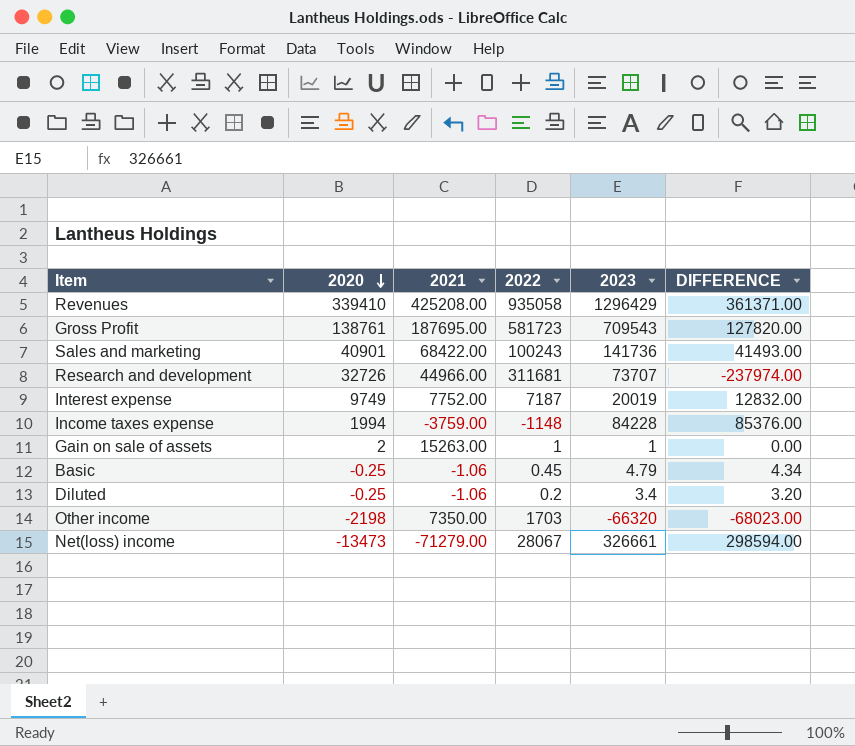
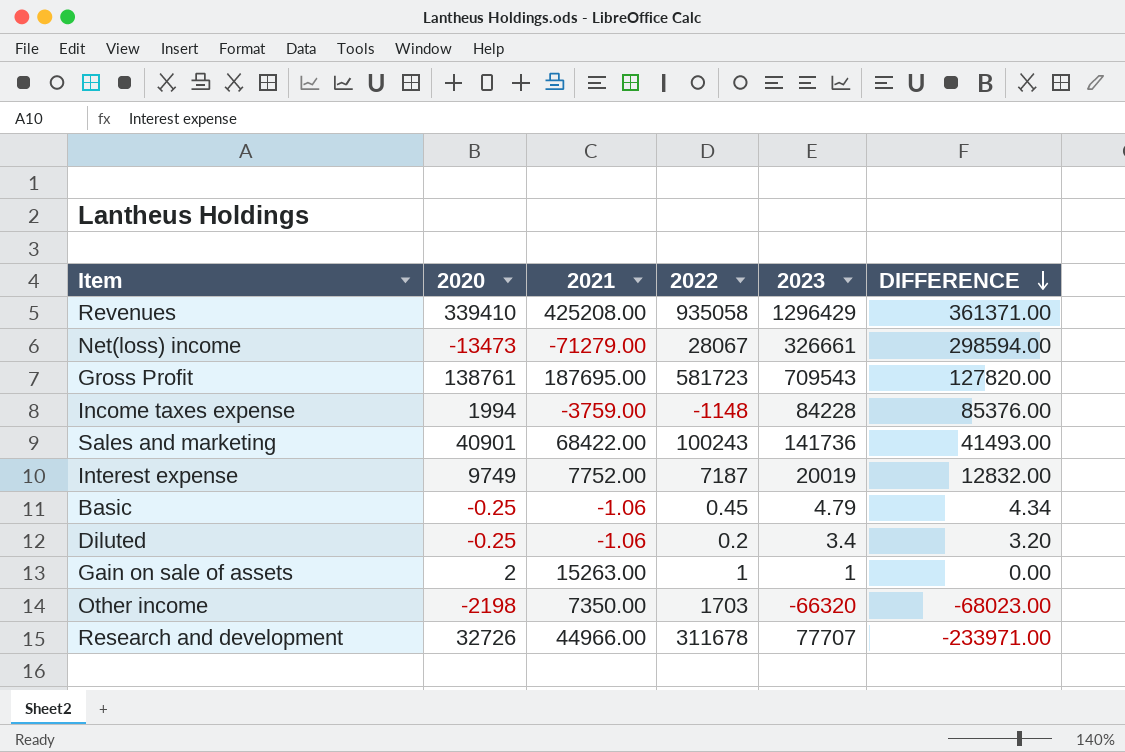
row order: 2020 descending -> DIFFERENCE descending
Research and development | 2022: 311681 -> 311678
Research and development | 2023: 73707 -> 77707
Research and development | DIFFERENCE: -237974.00 -> -233971.00

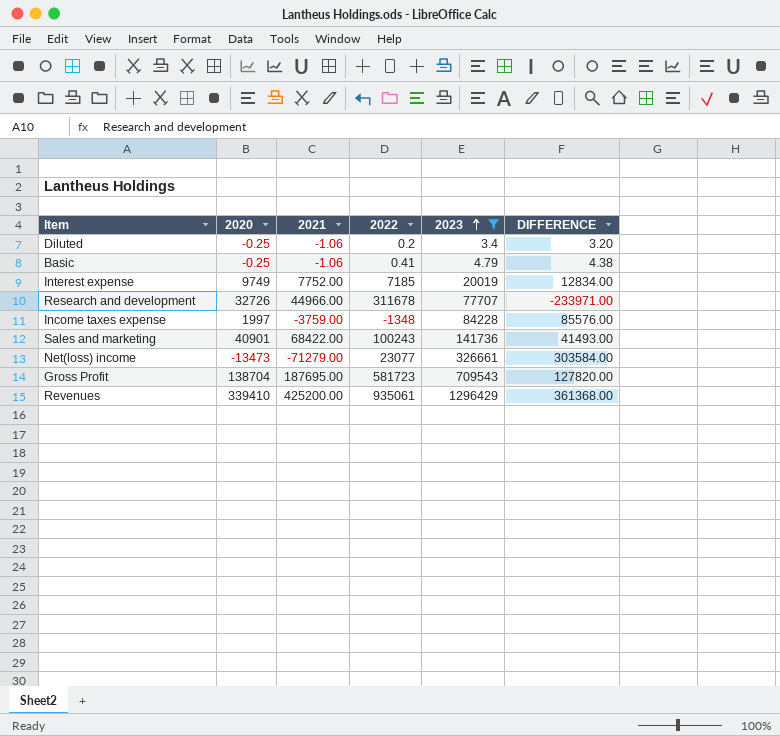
filter: none -> 2023 >= 3.4
row order: DIFFERENCE descending -> 2023 ascending
Basic | 2022: 0.45 -> 0.41
Basic | DIFFERENCE: 4.34 -> 4.38
Interest expense | 2022: 7187 -> 7185
Interest expense | DIFFERENCE: 12832.00 -> 12834.00
Income taxes expense | 2020: 1994 -> 1997
Income taxes expense | 2022: -1148 -> -1348
Income taxes expense | DIFFERENCE: 85376.00 -> 85576.00
Net(loss) income | 2022: 28067 -> 23077
Net(loss) income | DIFFERENCE: 298594.00 -> 303584.00
Gross Profit | 2020: 138761 -> 138704
Revenues | 2021: 425208.00 -> 425200.00
Revenues | 2022: 935058 -> 935061
Revenues | DIFFERENCE: 361371.00 -> 361368.00

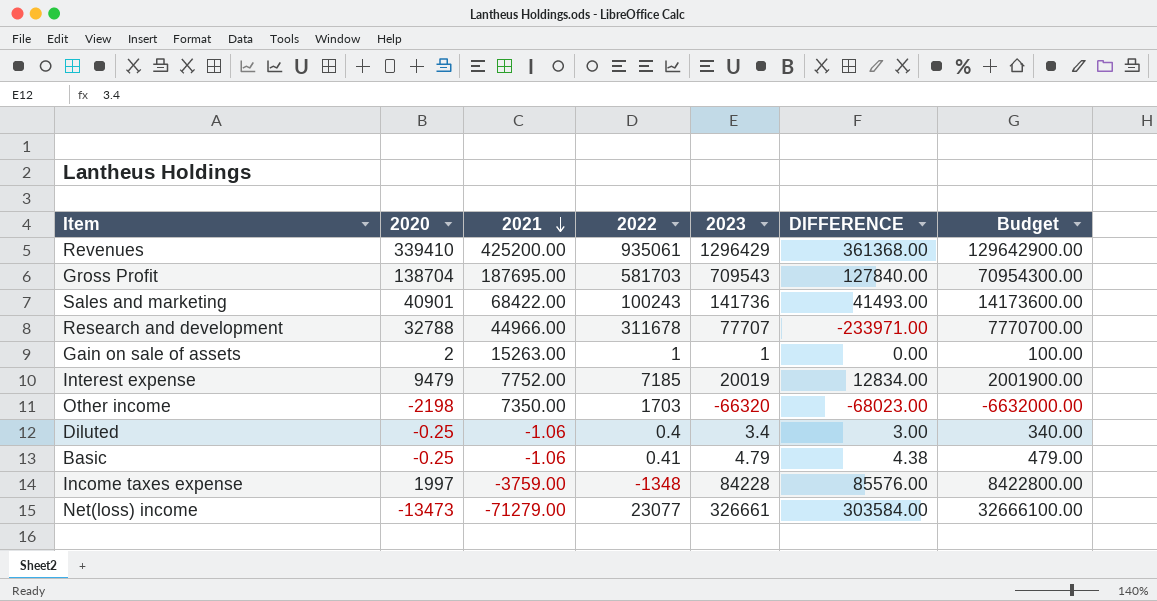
filter: 2023 >= 3.4 -> none
row order: 2023 ascending -> 2021 descending
column Budget | formula: none -> [2023] * 100
Gross Profit | 2022: 581723 -> 581703
Gross Profit | DIFFERENCE: 127820.00 -> 127840.00
Research and development | 2020: 32726 -> 32788
Interest expense | 2020: 9749 -> 9479
Diluted | 2022: 0.2 -> 0.4
Diluted | DIFFERENCE: 3.20 -> 3.00

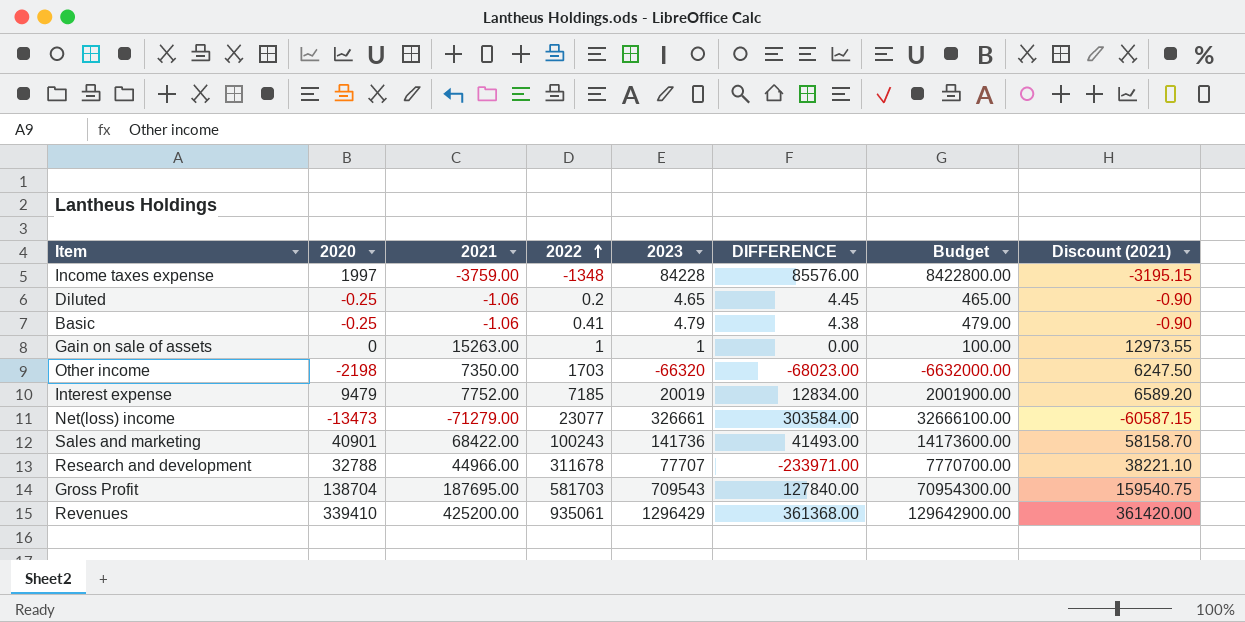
row order: 2021 descending -> 2022 ascending
column Discount (2021) | formula: none -> [2021] * 0.85
Diluted | 2022: 0.4 -> 0.2
Diluted | 2023: 3.4 -> 4.65
Diluted | DIFFERENCE: 3.00 -> 4.45
Diluted | Budget: 340.00 -> 465.00
Gain on sale of assets | 2020: 2 -> 0

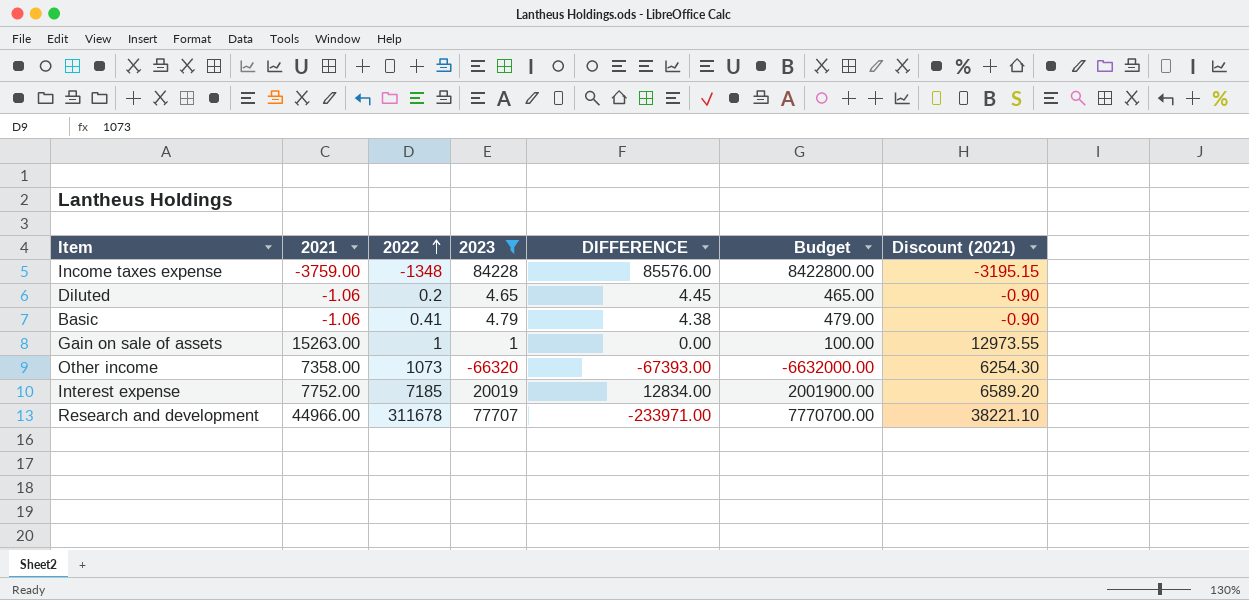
filter: none -> 2023 <= 84228
column 2020 | position: 2 -> none
Other income | 2021: 7350.00 -> 7358.00
Other income | 2022: 1703 -> 1073
Other income | DIFFERENCE: -68023.00 -> -67393.00
Other income | Discount (2021): 6247.50 -> 6254.30

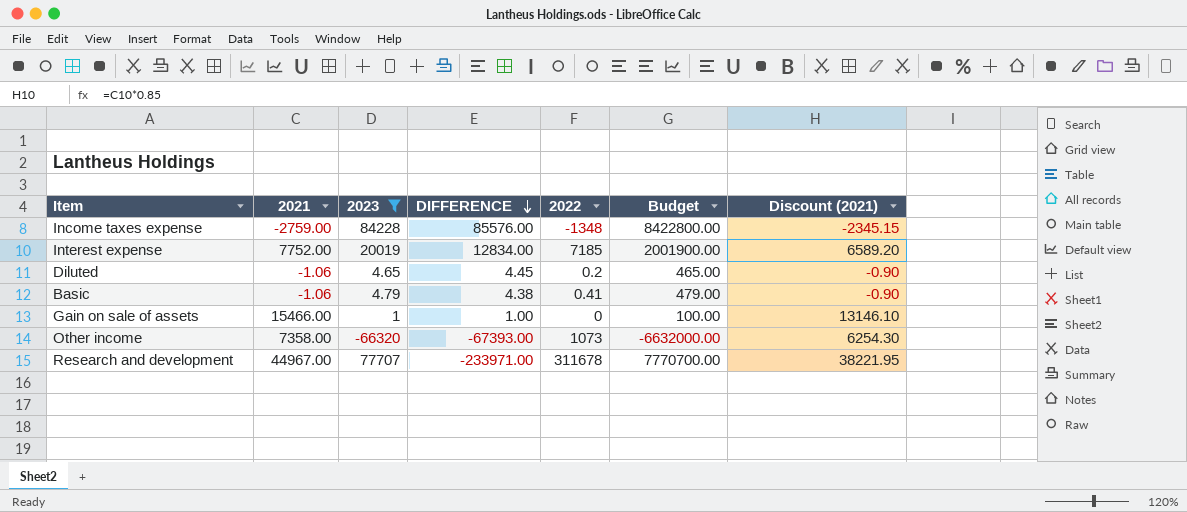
row order: 2022 ascending -> DIFFERENCE descending
column 2022 | position: 3 -> 5
Income taxes expense | 2021: -3759.00 -> -2759.00
Income taxes expense | Discount (2021): -3195.15 -> -2345.15
Gain on sale of assets | 2021: 15263.00 -> 15466.00
Gain on sale of assets | DIFFERENCE: 0.00 -> 1.00
Gain on sale of assets | 2022: 1 -> 0
Gain on sale of assets | Discount (2021): 12973.55 -> 13146.10
Research and development | 2021: 44966.00 -> 44967.00
Research and development | Discount (2021): 38221.10 -> 38221.95

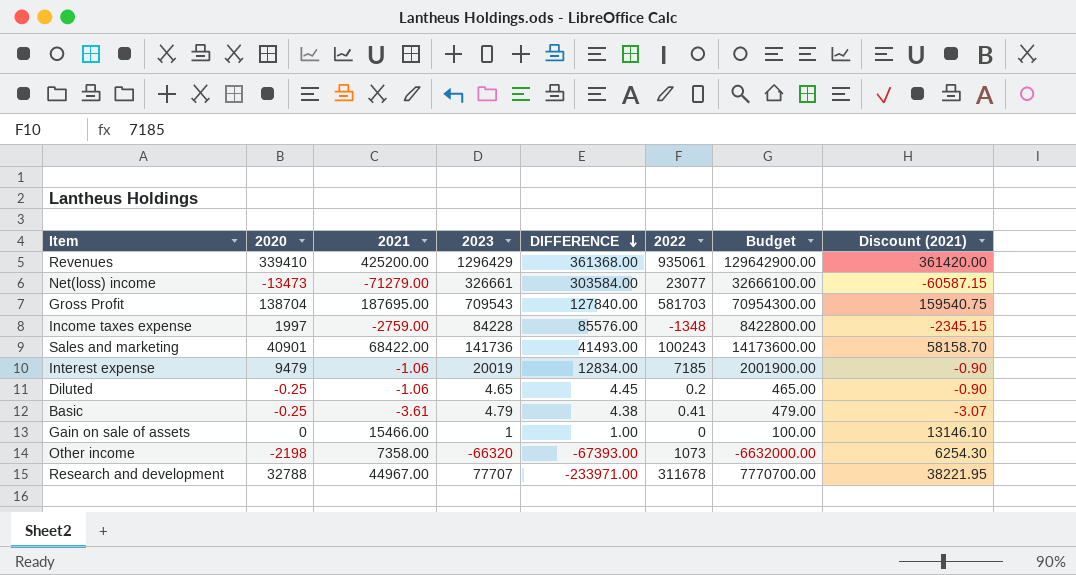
filter: 2023 <= 84228 -> none
column 2020 | position: none -> 2
Interest expense | 2021: 7752.00 -> -1.06
Interest expense | Discount (2021): 6589.20 -> -0.90
Basic | 2021: -1.06 -> -3.61
Basic | Discount (2021): -0.90 -> -3.07

